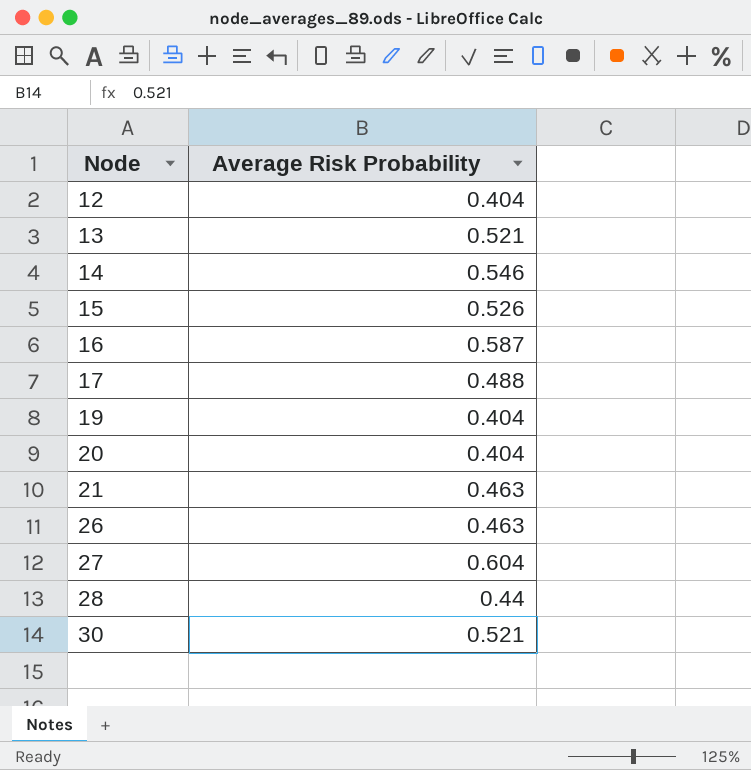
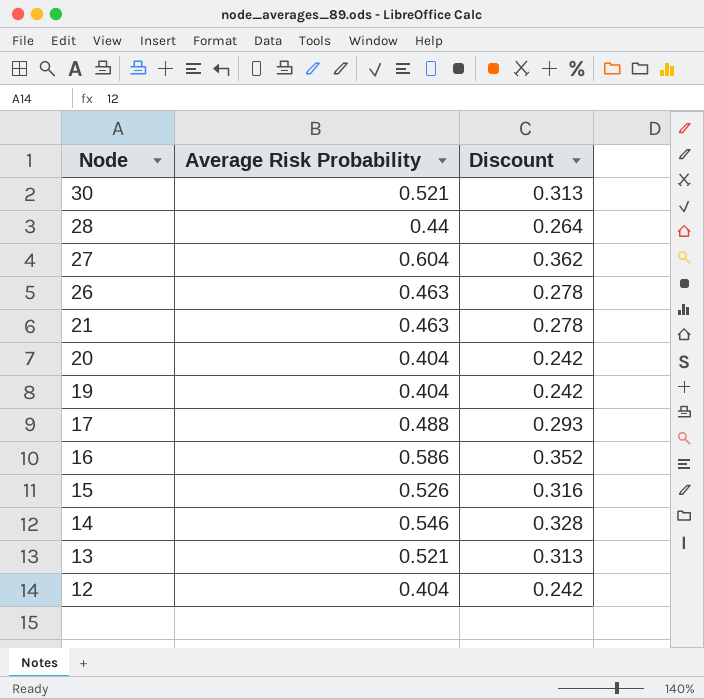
row order: Node ascending -> Node descending
column Discount | formula: none -> [Average Risk Probability] * 0.6
16 | Average Risk Probability: 0.587 -> 0.586

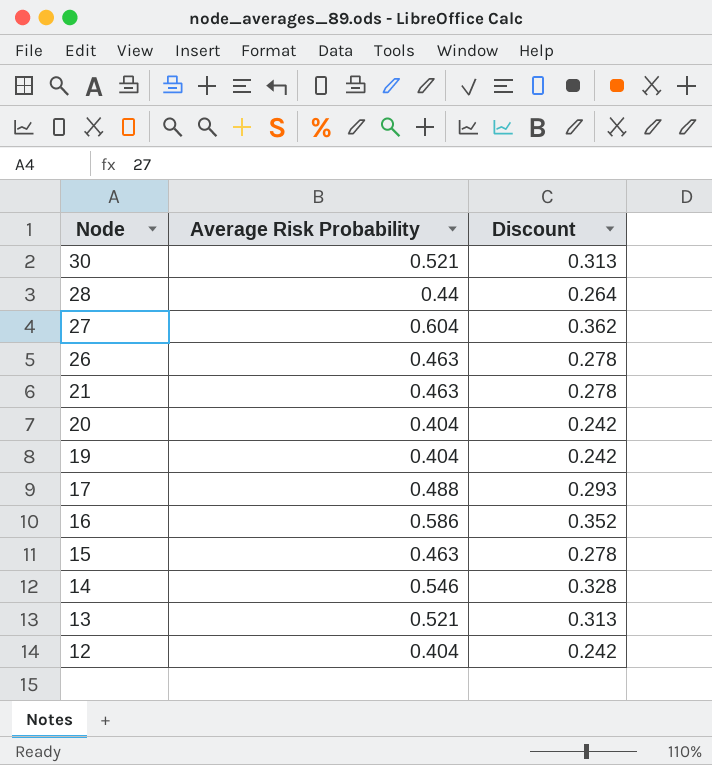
15 | Average Risk Probability: 0.526 -> 0.463
15 | Discount: 0.316 -> 0.278

